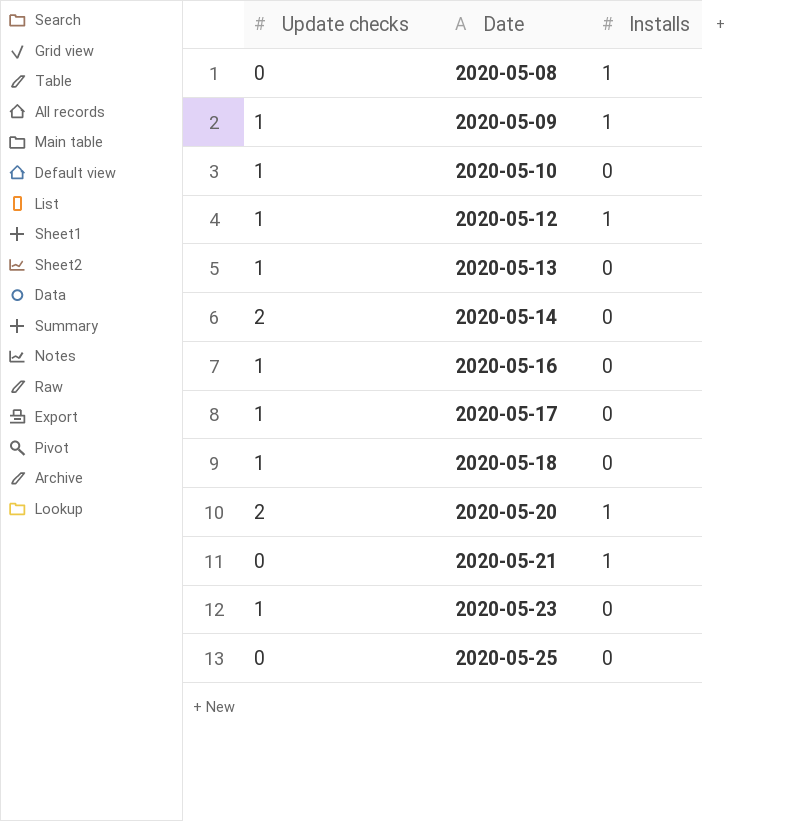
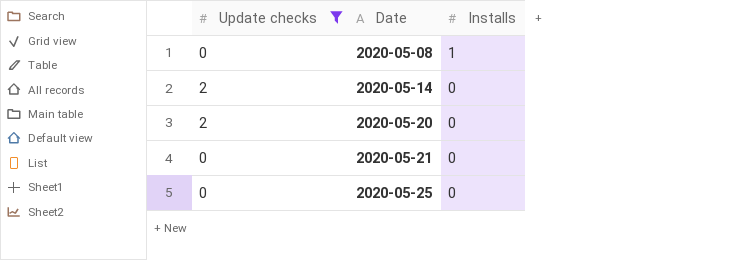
filter: none -> Update checks != 1
2020-05-20 | Installs: 1 -> 0
2020-05-21 | Installs: 1 -> 0

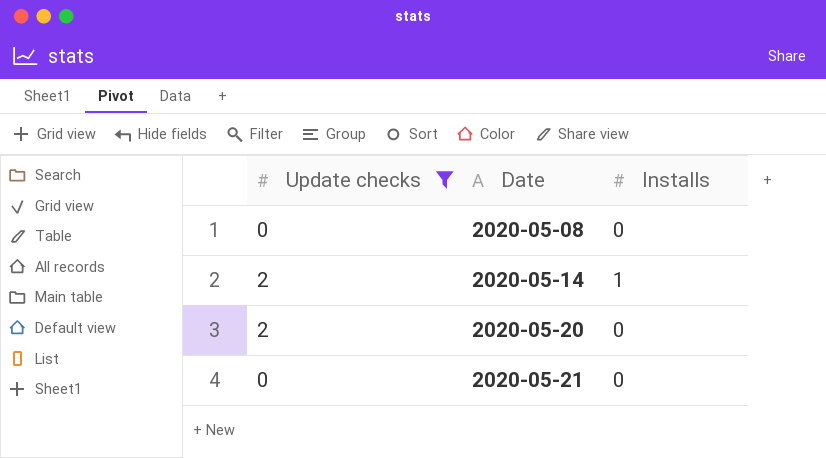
row 2020-05-25: 0 | 0 -> none
2020-05-08 | Installs: 1 -> 0
2020-05-14 | Installs: 0 -> 1

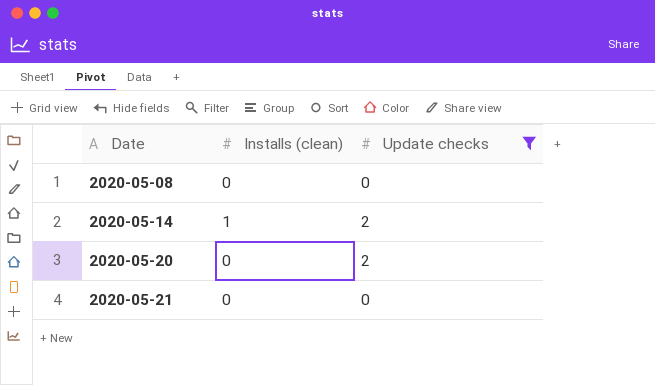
column name: Installs -> Installs (clean)
column Update checks | position: 1 -> 3

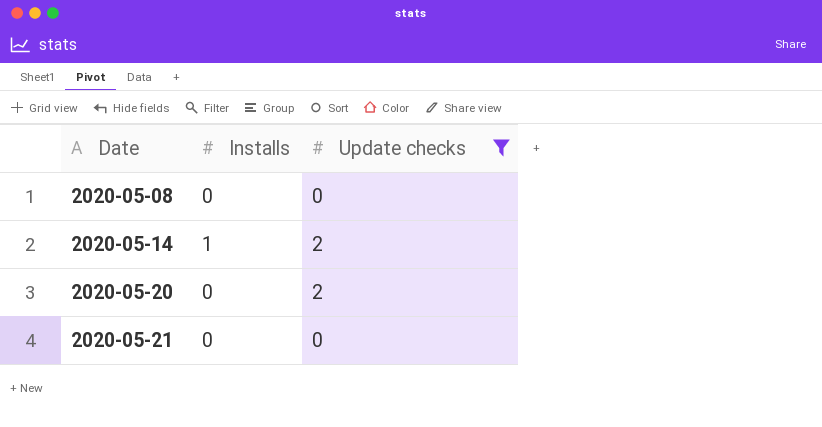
column name: Installs (clean) -> Installs

